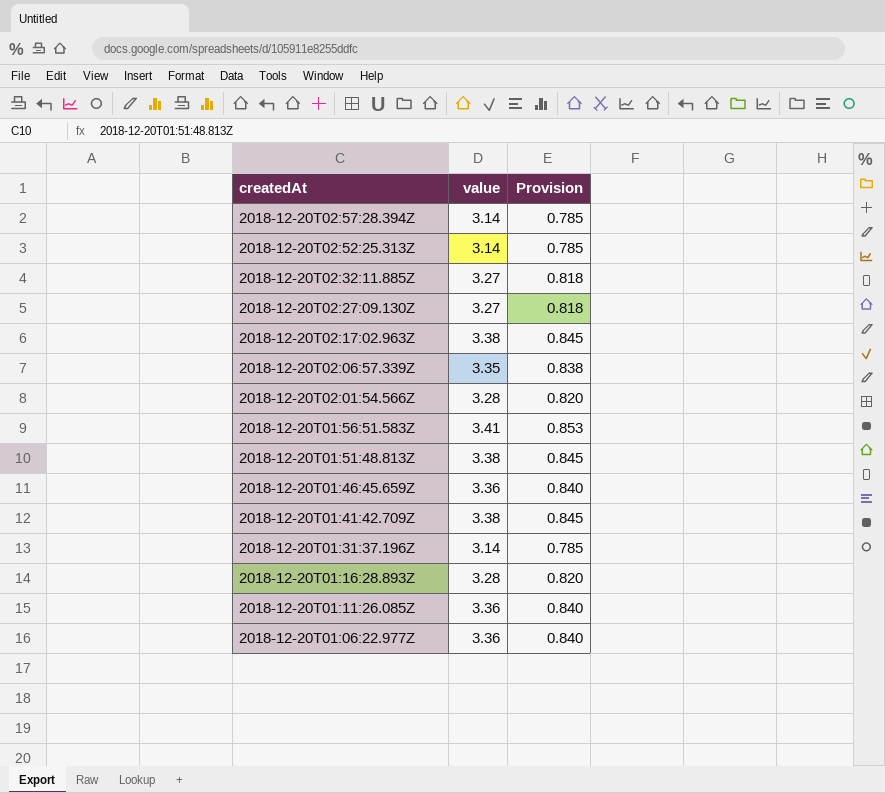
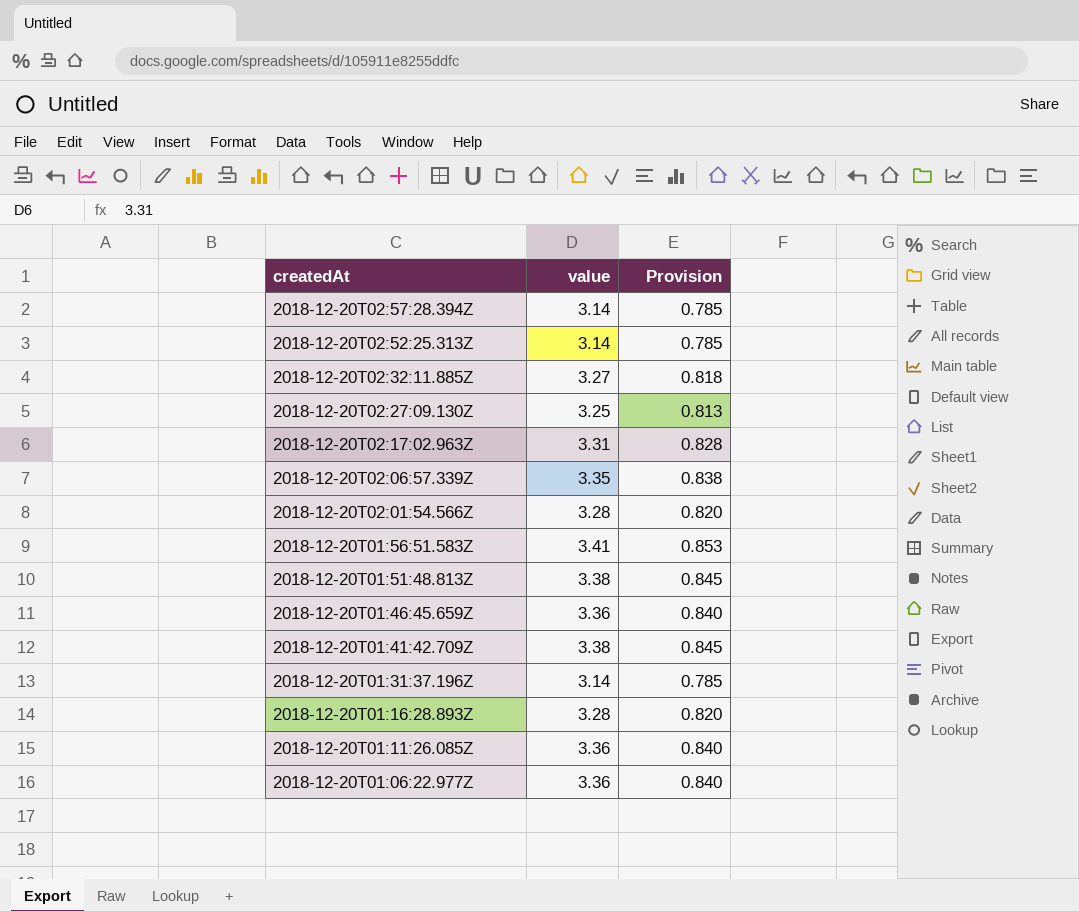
2018-12-20T02:27:09.130Z | value: 3.27 -> 3.25
2018-12-20T02:27:09.130Z | Provision: 0.818 -> 0.813
2018-12-20T02:17:02.963Z | value: 3.38 -> 3.31
2018-12-20T02:17:02.963Z | Provision: 0.845 -> 0.828

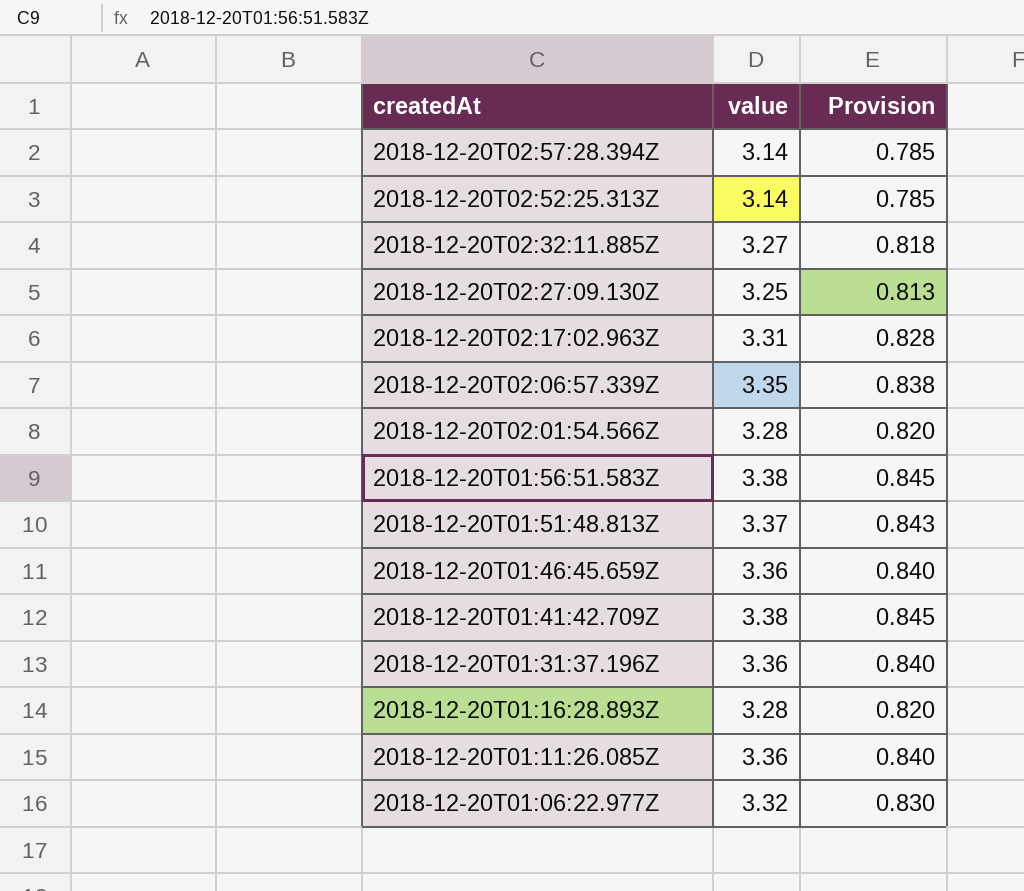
2018-12-20T01:56:51.583Z | value: 3.41 -> 3.38
2018-12-20T01:56:51.583Z | Provision: 0.853 -> 0.845
2018-12-20T01:51:48.813Z | value: 3.38 -> 3.37
2018-12-20T01:51:48.813Z | Provision: 0.845 -> 0.843
2018-12-20T01:31:37.196Z | value: 3.14 -> 3.36
2018-12-20T01:31:37.196Z | Provision: 0.785 -> 0.840
2018-12-20T01:06:22.977Z | value: 3.36 -> 3.32
2018-12-20T01:06:22.977Z | Provision: 0.840 -> 0.830

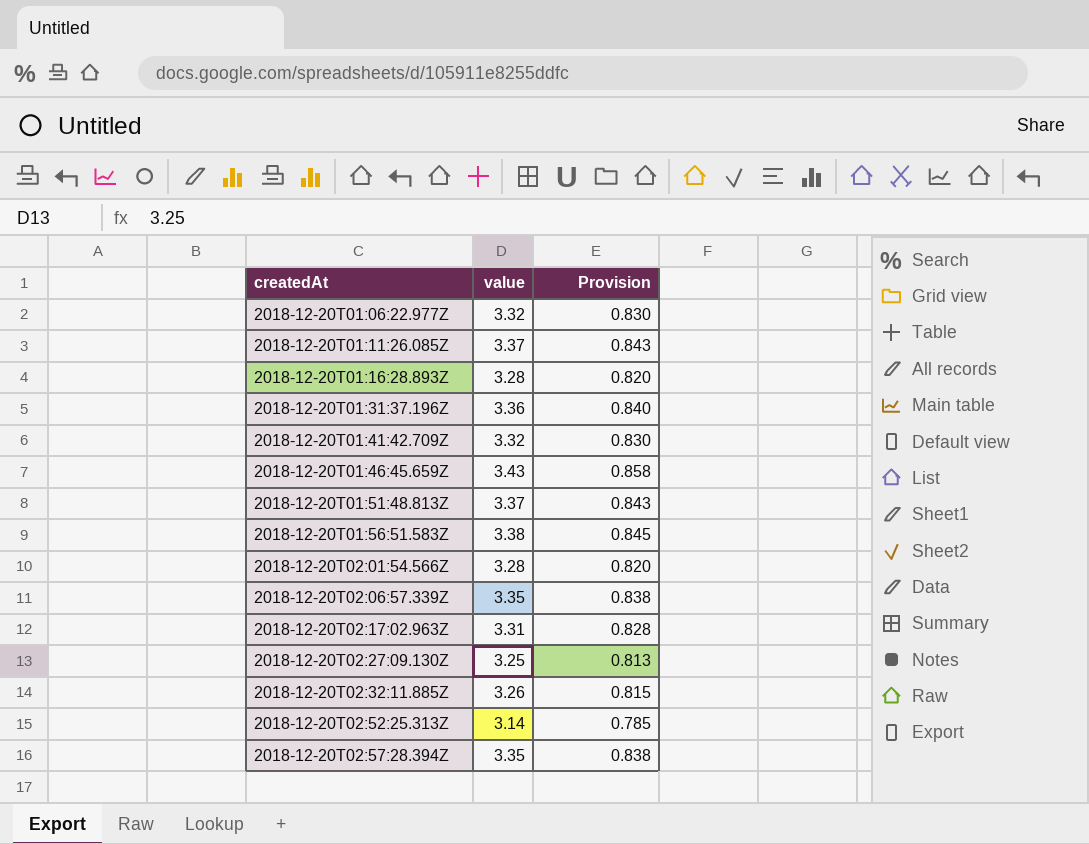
row order: createdAt descending -> createdAt ascending
2018-12-20T01:11:26.085Z | value: 3.36 -> 3.37
2018-12-20T01:11:26.085Z | Provision: 0.840 -> 0.843
2018-12-20T01:41:42.709Z | value: 3.38 -> 3.32
2018-12-20T01:41:42.709Z | Provision: 0.845 -> 0.830
2018-12-20T01:46:45.659Z | value: 3.36 -> 3.43
2018-12-20T01:46:45.659Z | Provision: 0.840 -> 0.858
2018-12-20T02:32:11.885Z | value: 3.27 -> 3.26
2018-12-20T02:32:11.885Z | Provision: 0.818 -> 0.815
2018-12-20T02:57:28.394Z | value: 3.14 -> 3.35
2018-12-20T02:57:28.394Z | Provision: 0.785 -> 0.838

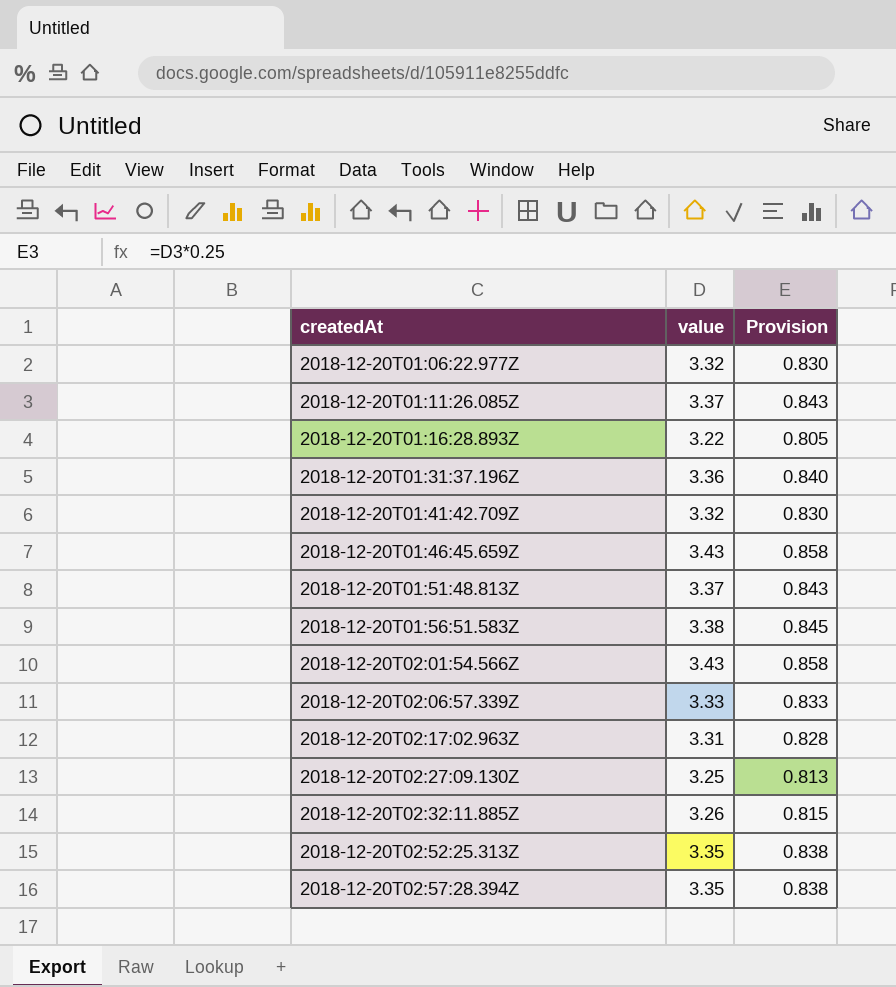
2018-12-20T01:16:28.893Z | value: 3.28 -> 3.22
2018-12-20T01:16:28.893Z | Provision: 0.820 -> 0.805
2018-12-20T02:01:54.566Z | value: 3.28 -> 3.43
2018-12-20T02:01:54.566Z | Provision: 0.820 -> 0.858
2018-12-20T02:06:57.339Z | value: 3.35 -> 3.33
2018-12-20T02:06:57.339Z | Provision: 0.838 -> 0.833
2018-12-20T02:52:25.313Z | value: 3.14 -> 3.35
2018-12-20T02:52:25.313Z | Provision: 0.785 -> 0.838

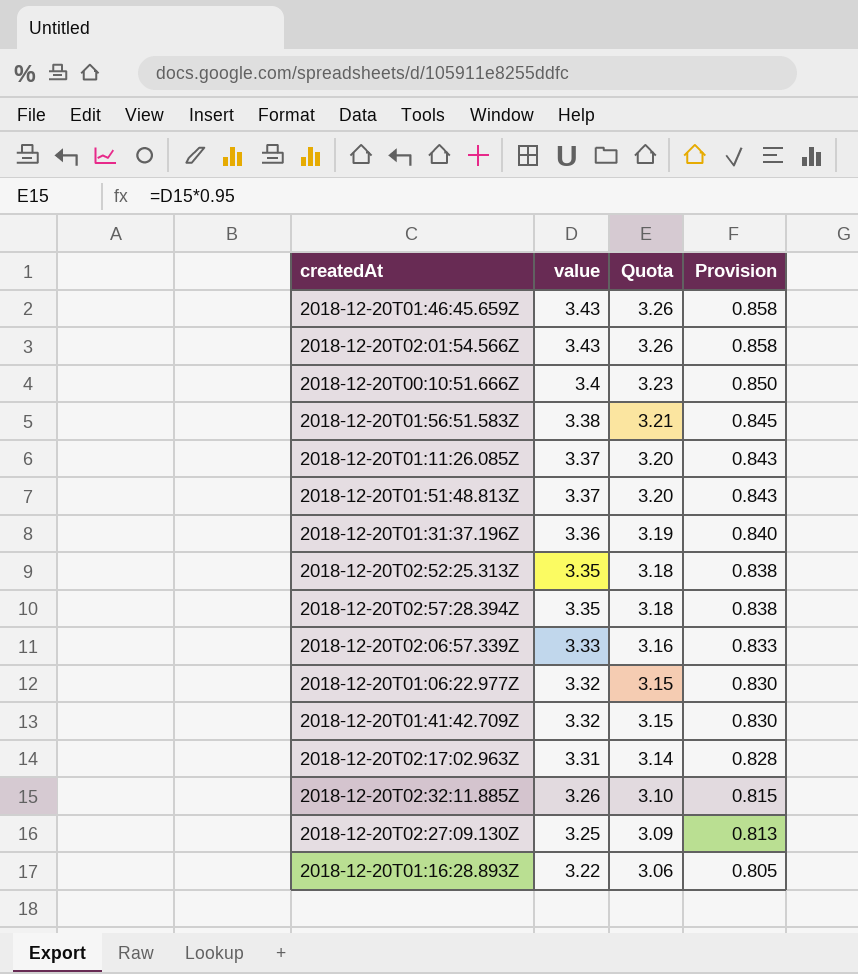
row order: createdAt ascending -> value descending
column Quota | formula: none -> [value] * 0.95
row 2018-12-20T00:10:51.666Z: none -> 3.4 | 3.23 | 0.850

